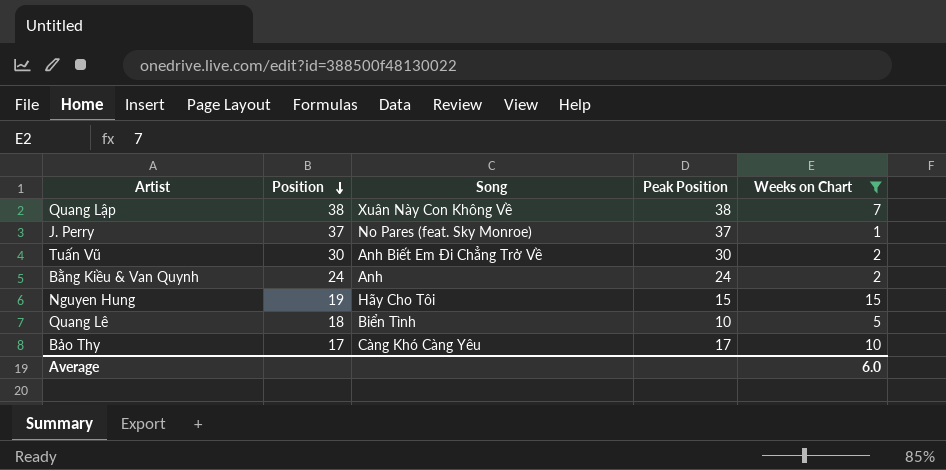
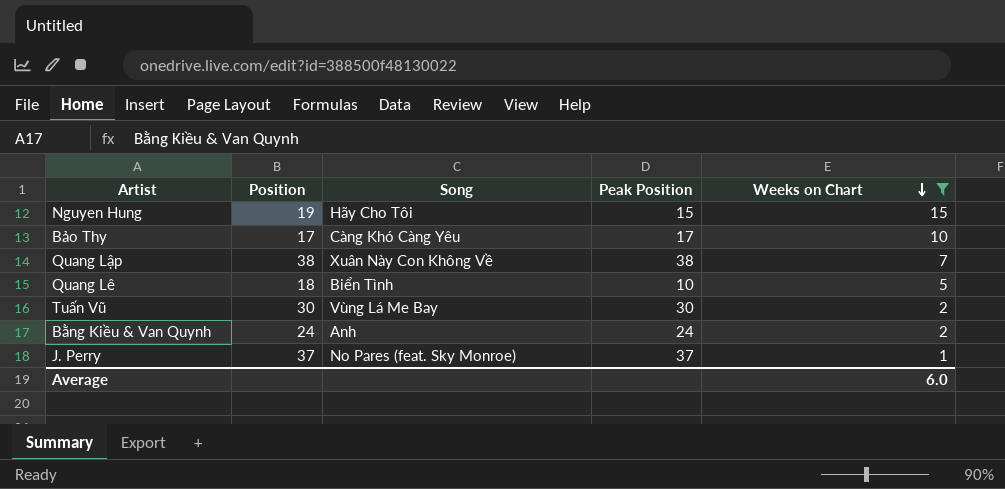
row order: Position descending -> Weeks on Chart descending
Tuấn Vũ | Song: Anh Biết Em Đi Chẳng Trở Về -> Vùng Lá Me Bay

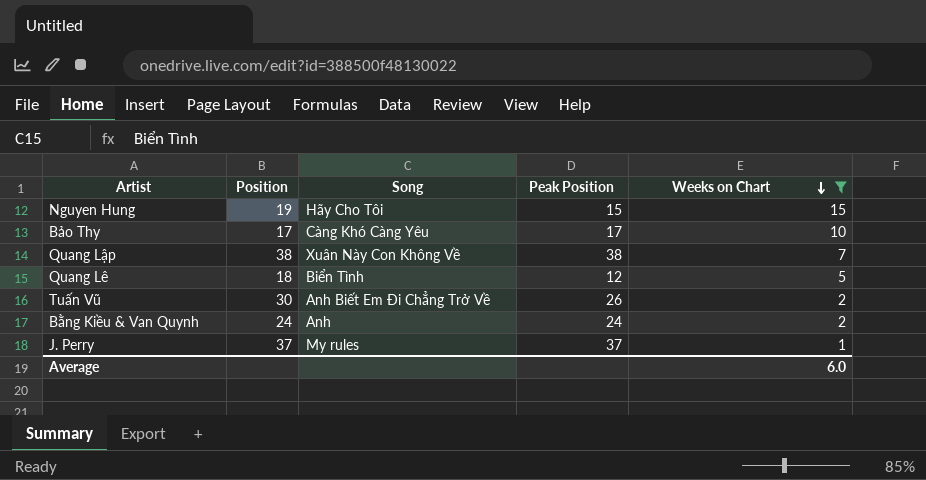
Quang Lê | Peak Position: 10 -> 12
Tuấn Vũ | Song: Vùng Lá Me Bay -> Anh Biết Em Đi Chẳng Trở Về
Tuấn Vũ | Peak Position: 30 -> 26
J. Perry | Song: No Pares (feat. Sky Monroe) -> My rules

